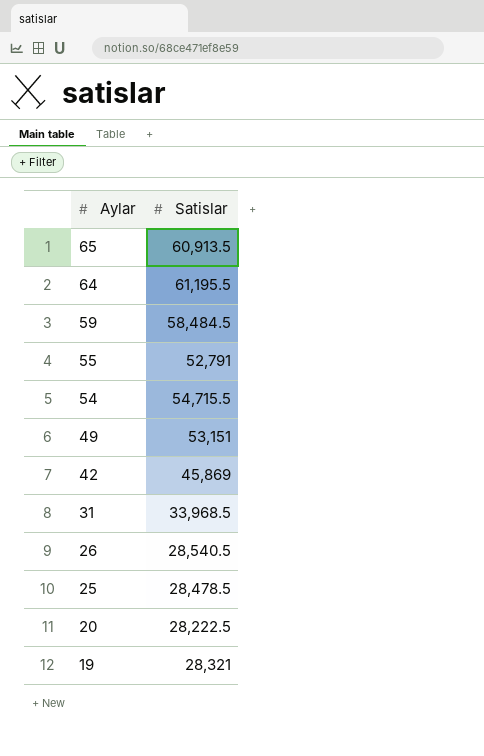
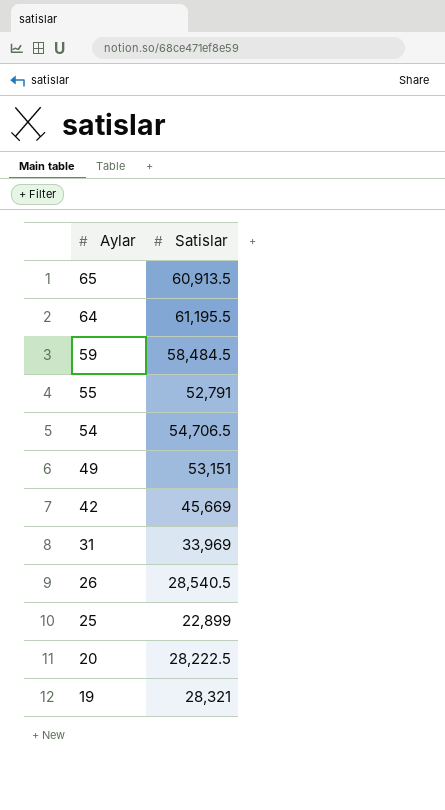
54 | Satislar: 54,715.5 -> 54,706.5
42 | Satislar: 45,869 -> 45,669
31 | Satislar: 33,968.5 -> 33,969
25 | Satislar: 28,478.5 -> 22,899

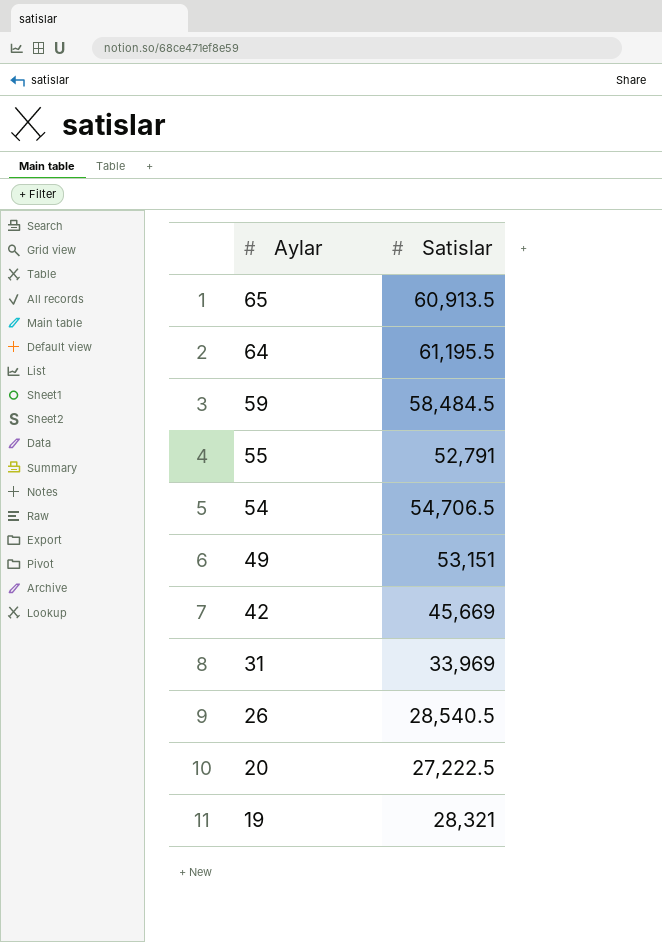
row 25: 22,899 -> none
20 | Satislar: 28,222.5 -> 27,222.5

